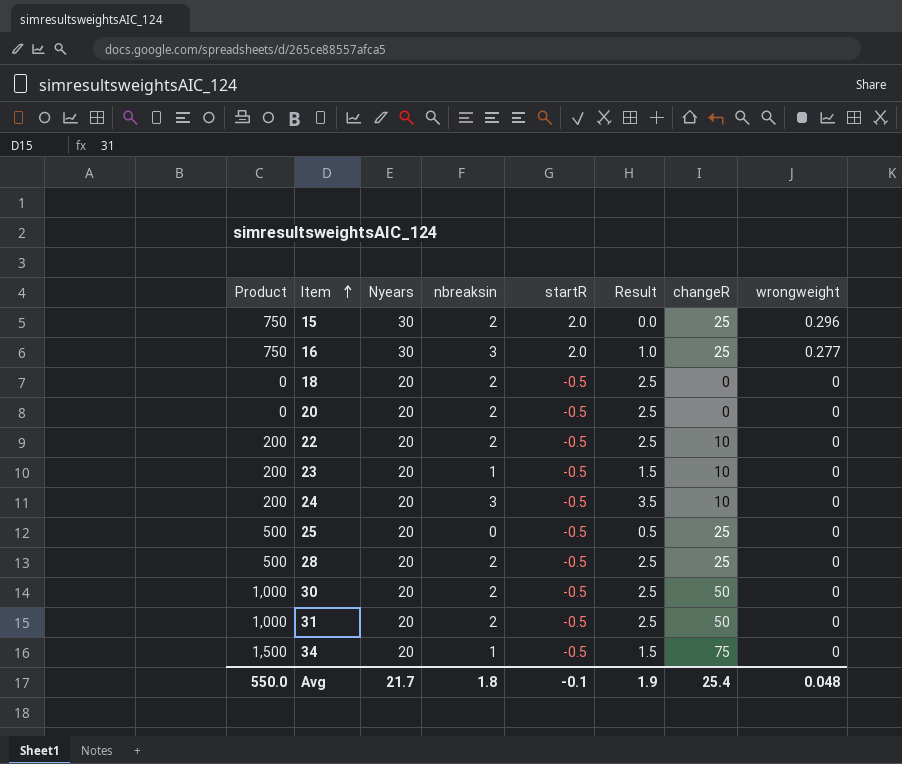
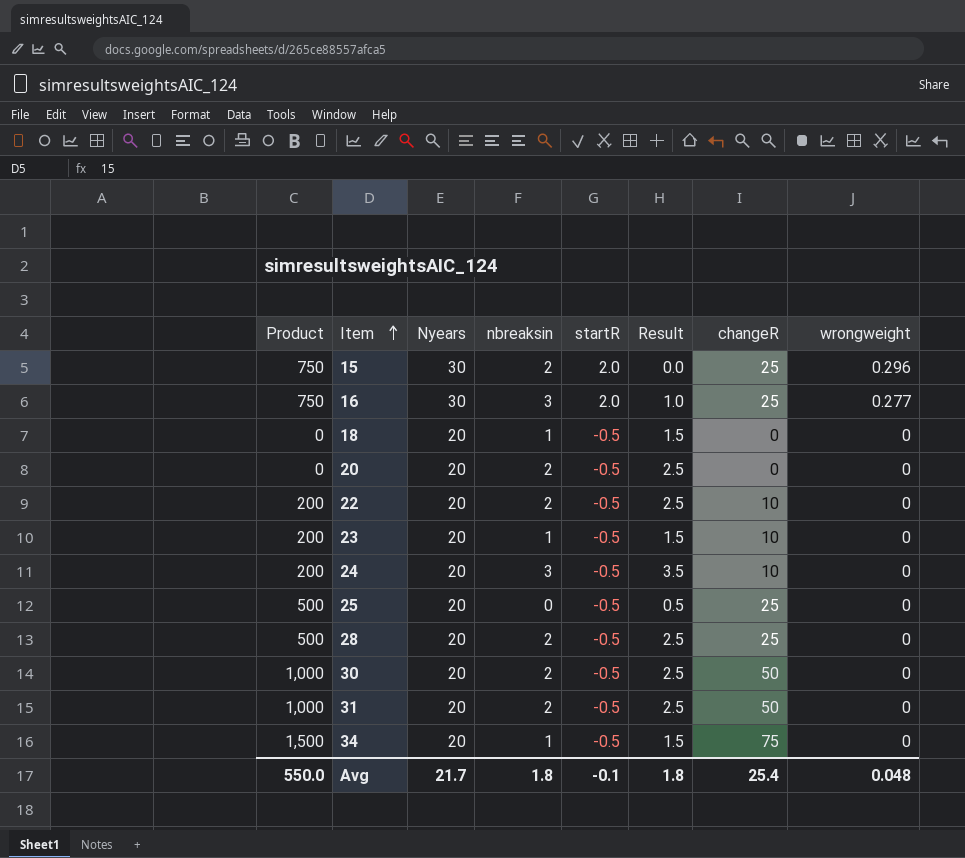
18 | nbreaksin: 2 -> 1
18 | Result: 2.5 -> 1.5
Avg | Result: 1.9 -> 1.8

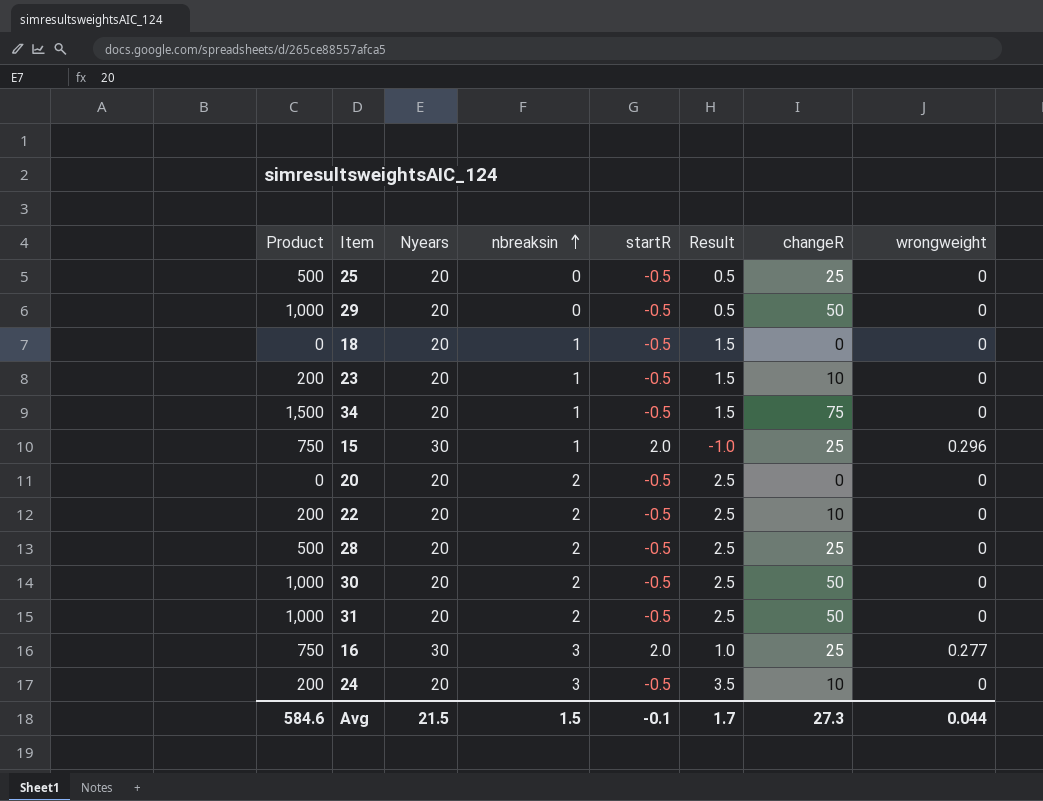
row order: Item ascending -> nbreaksin ascending
row 29: none -> 1,000 | 20 | 0 | -0.5 | 0.5 | 50 | 0
15 | nbreaksin: 2 -> 1
15 | Result: 0.0 -> -1.0
Avg | Product: 550.0 -> 584.6
Avg | Nyears: 21.7 -> 21.5
Avg | nbreaksin: 1.8 -> 1.5
Avg | Result: 1.8 -> 1.7
Avg | changeR: 25.4 -> 27.3
Avg | wrongweight: 0.048 -> 0.044

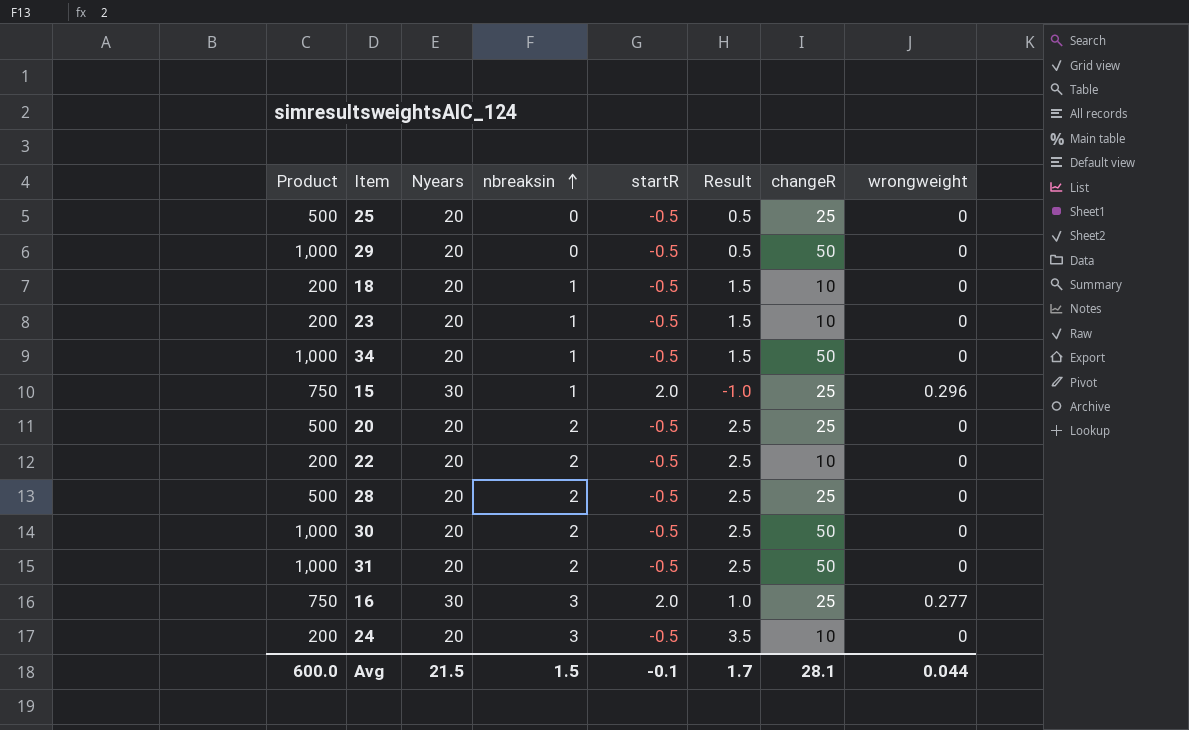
18 | Product: 0 -> 200
18 | changeR: 0 -> 10
34 | Product: 1,500 -> 1,000
34 | changeR: 75 -> 50
20 | Product: 0 -> 500
20 | changeR: 0 -> 25
Avg | Product: 584.6 -> 600.0
Avg | changeR: 27.3 -> 28.1

